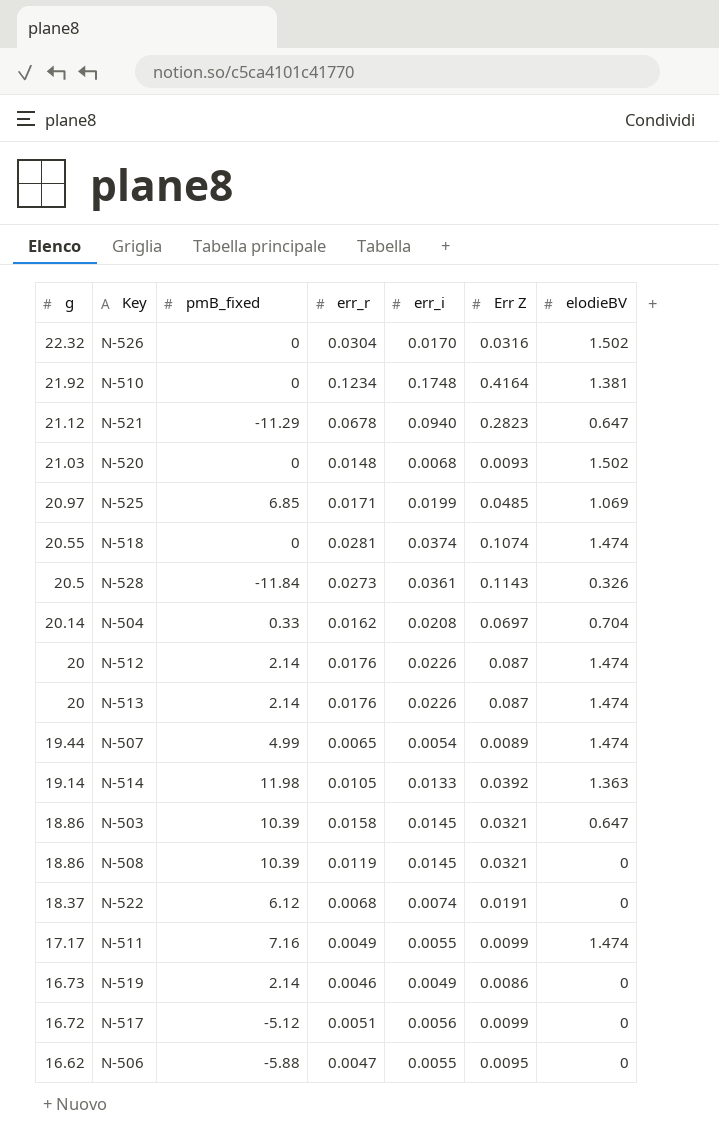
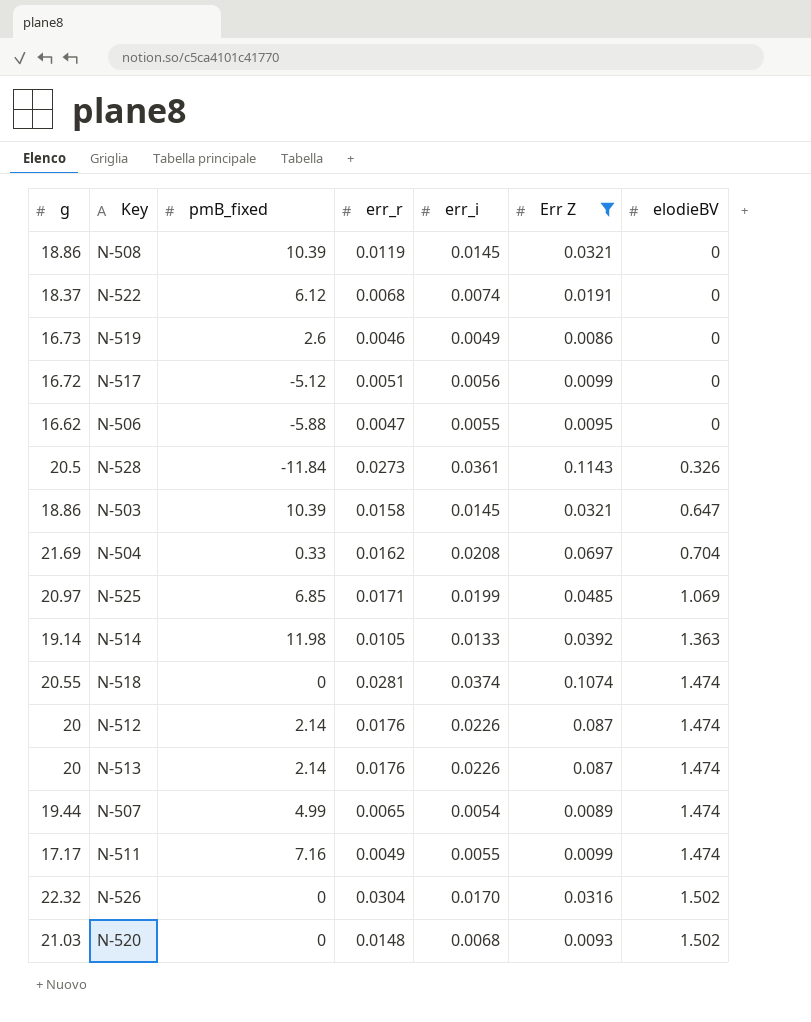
filter: none -> Err Z <= 0.1143
row order: g descending -> elodieBV ascending
N-519 | pmB_fixed: 2.14 -> 2.6
N-504 | g: 20.14 -> 21.69

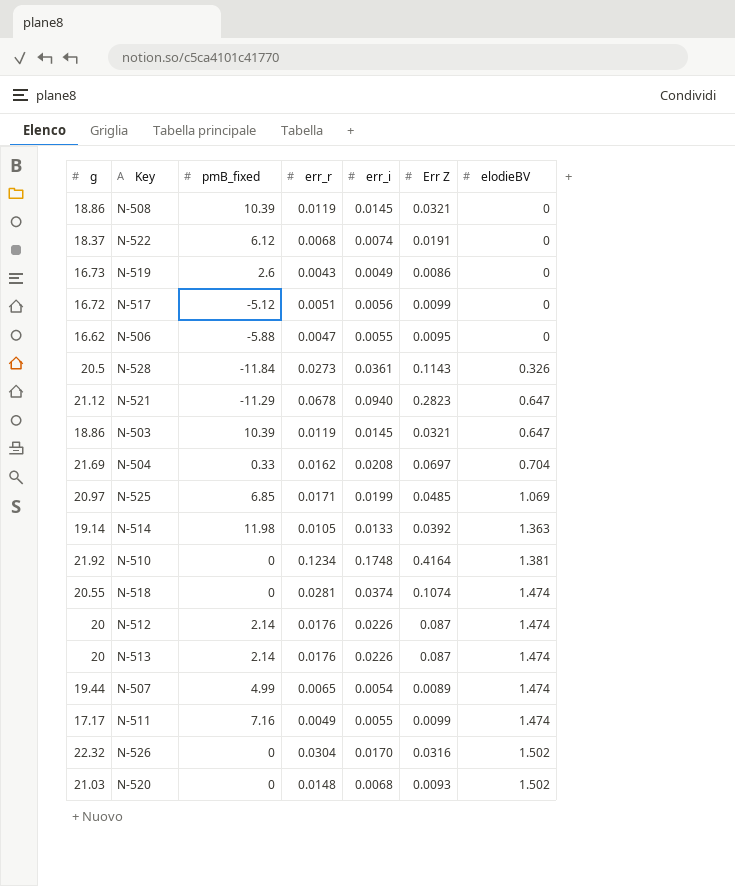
filter: Err Z <= 0.1143 -> none
N-519 | err_r: 0.0046 -> 0.0043
N-503 | err_r: 0.0158 -> 0.0119

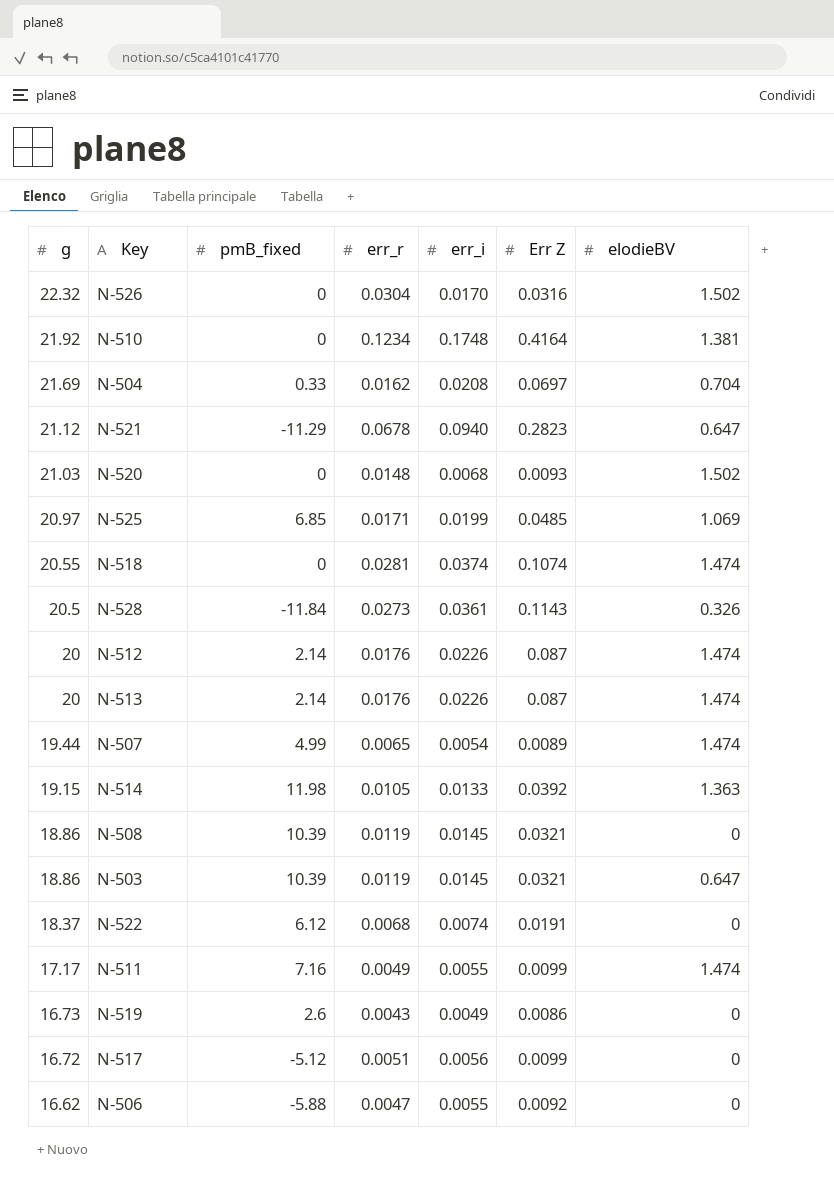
row order: elodieBV ascending -> g descending
N-514 | g: 19.14 -> 19.15
N-506 | Err Z: 0.0095 -> 0.0092

